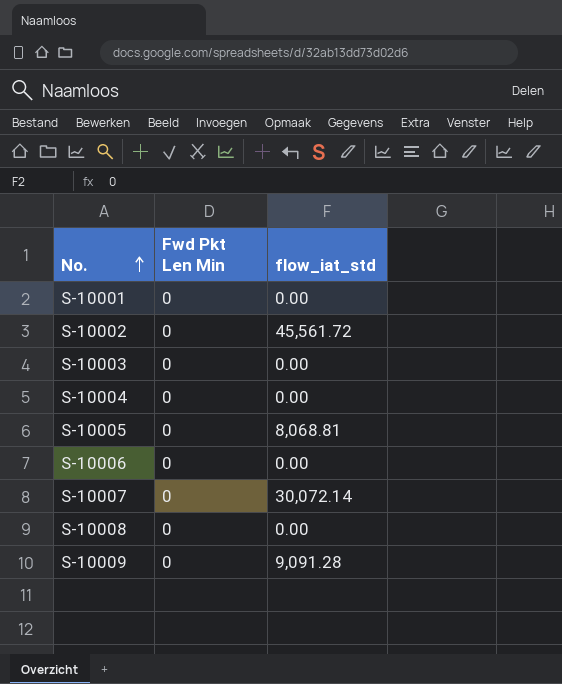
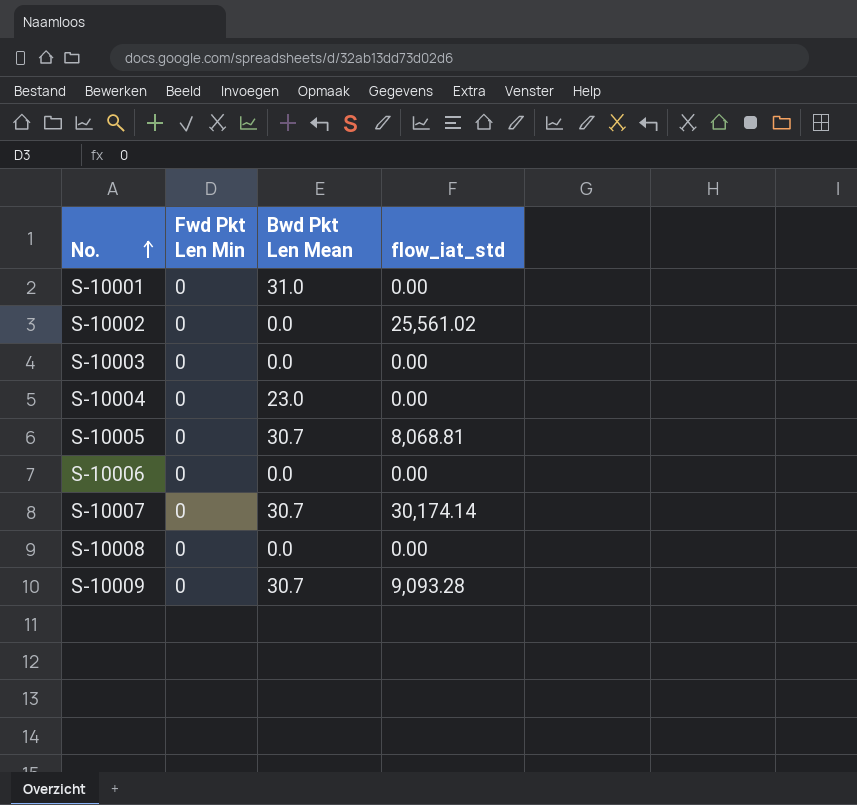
column Bwd Pkt Len Mean | position: none -> 3
S-10002 | flow_iat_std: 45,561.72 -> 25,561.02
S-10007 | flow_iat_std: 30,072.14 -> 30,174.14
S-10009 | flow_iat_std: 9,091.28 -> 9,093.28

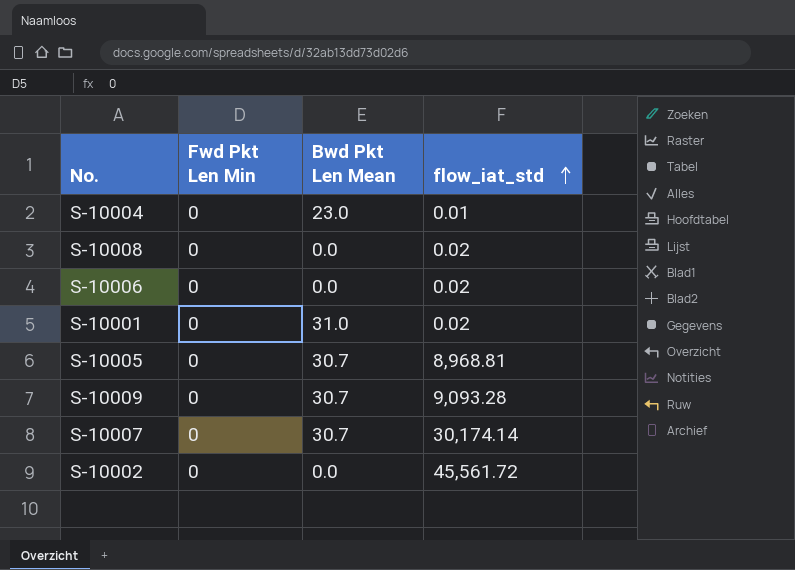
row order: No. ascending -> flow_iat_std ascending
row S-10003: 0 | 0.0 | 0.00 -> none
S-10004 | flow_iat_std: 0.00 -> 0.01
S-10008 | flow_iat_std: 0.00 -> 0.02
S-10006 | flow_iat_std: 0.00 -> 0.02
S-10001 | flow_iat_std: 0.00 -> 0.02
S-10005 | flow_iat_std: 8,068.81 -> 8,968.81
S-10002 | flow_iat_std: 25,561.02 -> 45,561.72

